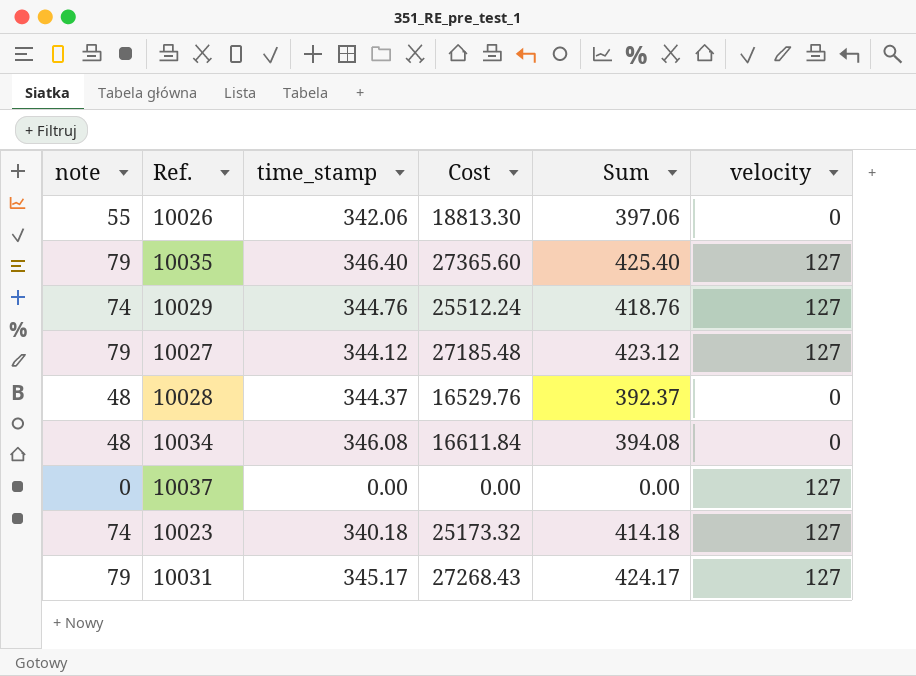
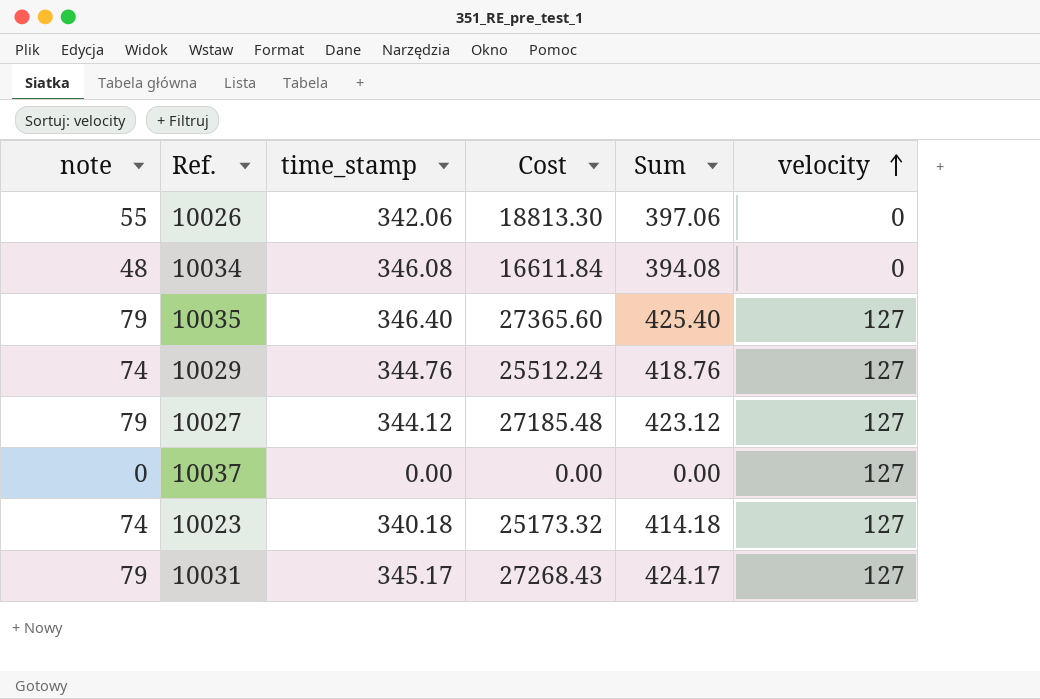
row order: none -> velocity ascending
row 10028: 48 | 344.37 | 16529.76 | 392.37 | 0 -> none

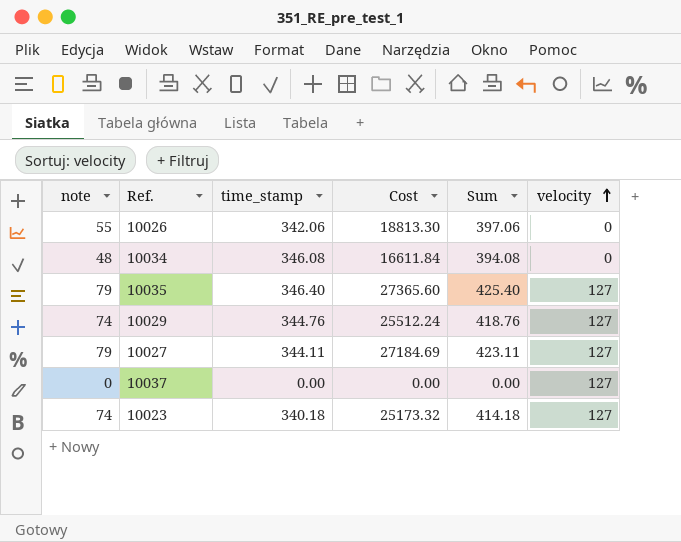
row 10031: 79 | 345.17 | 27268.43 | 424.17 | 127 -> none
10027 | time_stamp: 344.12 -> 344.11
10027 | Cost: 27185.48 -> 27184.69
10027 | Sum: 423.12 -> 423.11

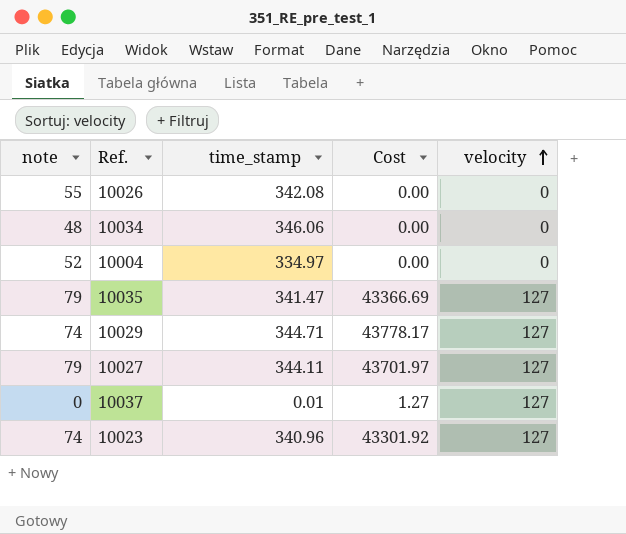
column Sum | formula: [note] + [time_stamp] -> none
column Cost | formula: [note] * [time_stamp] -> [time_stamp] * [velocity]
10026 | time_stamp: 342.06 -> 342.08
10034 | time_stamp: 346.08 -> 346.06
row 10004: none -> 52 | 334.97 | 0.00 | 0
10035 | time_stamp: 346.40 -> 341.47
10029 | time_stamp: 344.76 -> 344.71
10037 | time_stamp: 0.00 -> 0.01
10023 | time_stamp: 340.18 -> 340.96

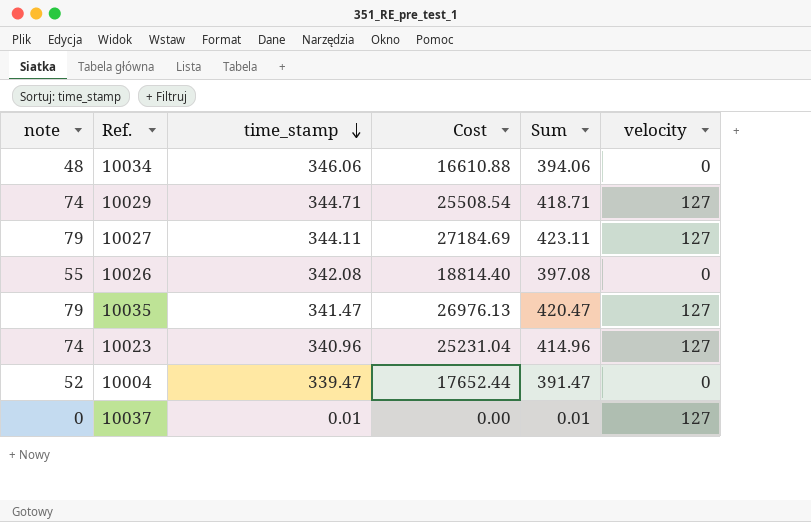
row order: velocity ascending -> time_stamp descending
column Cost | formula: [time_stamp] * [velocity] -> [note] * [time_stamp]
column Sum | formula: none -> [note] + [time_stamp]
10004 | time_stamp: 334.97 -> 339.47

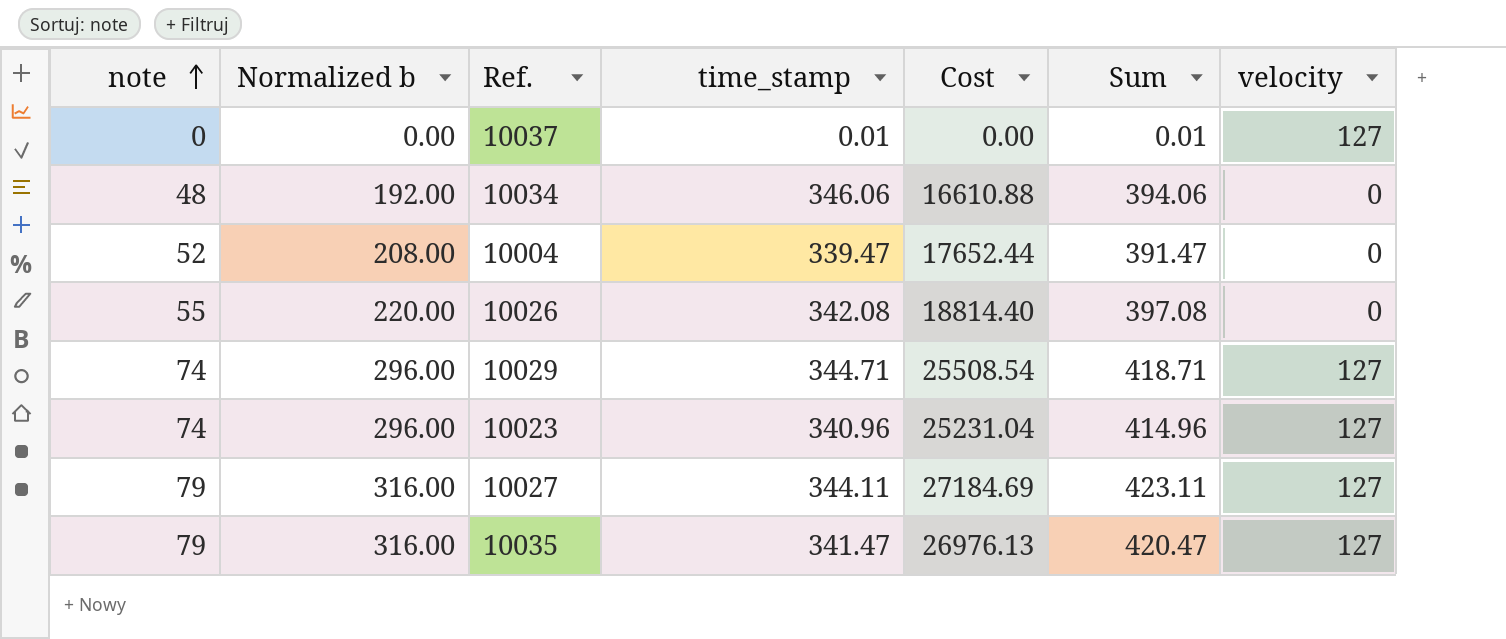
row order: time_stamp descending -> note ascending
column Normalized b | formula: none -> [note] * 4

